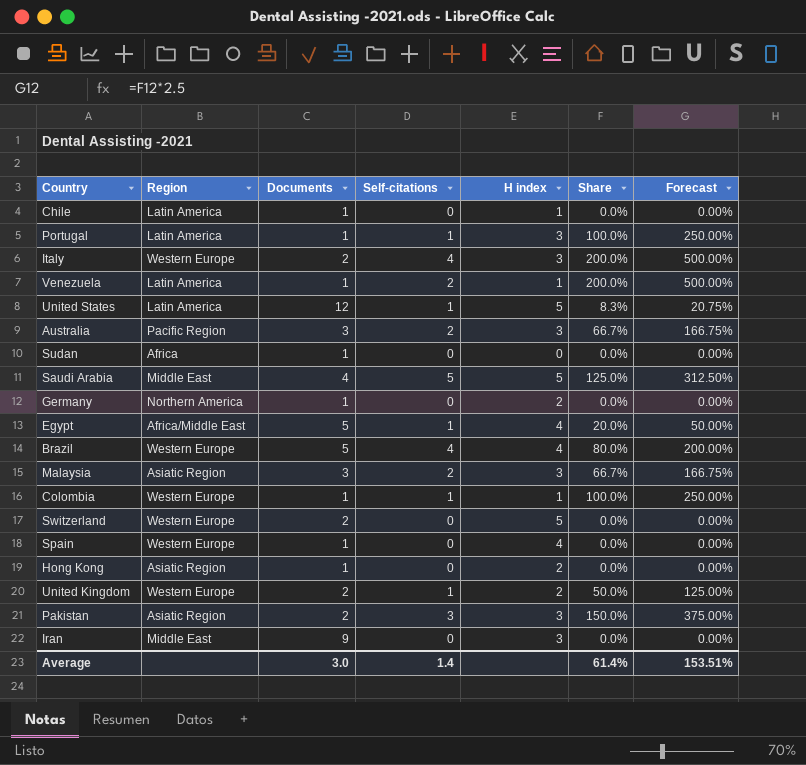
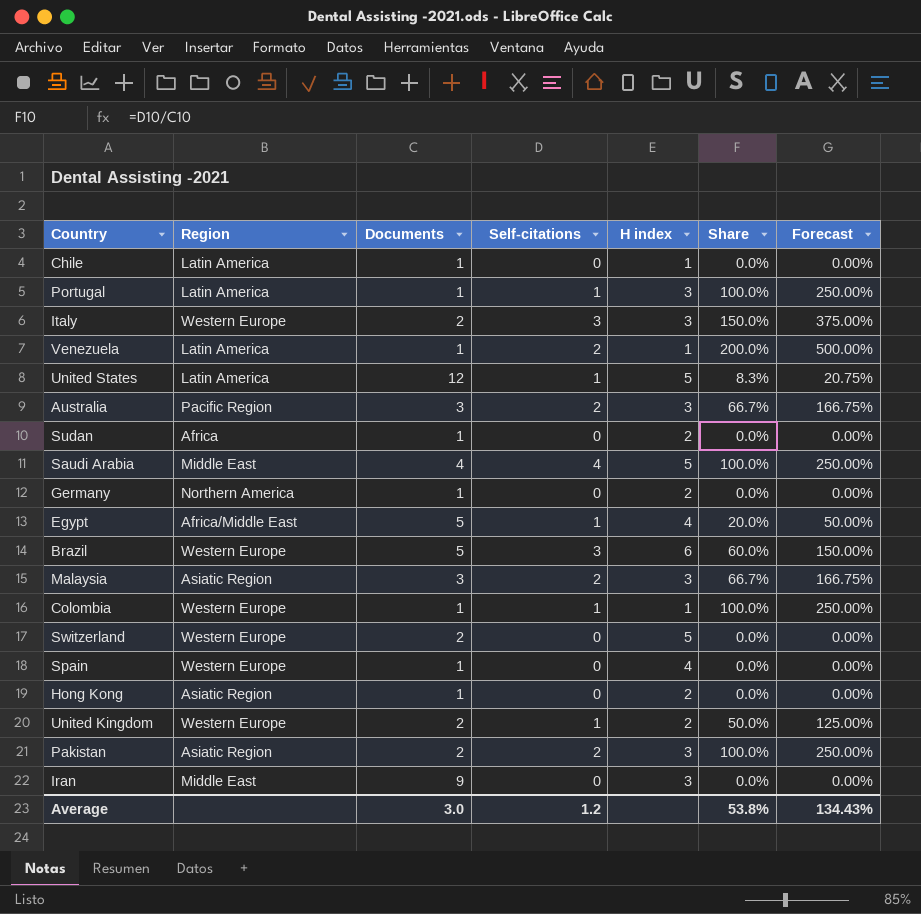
Italy | Self-citations: 4 -> 3
Italy | Share: 200.0% -> 150.0%
Italy | Forecast: 500.00% -> 375.00%
Sudan | H index: 0 -> 2
Saudi Arabia | Self-citations: 5 -> 4
Saudi Arabia | Share: 125.0% -> 100.0%
Saudi Arabia | Forecast: 312.50% -> 250.00%
Brazil | Self-citations: 4 -> 3
Brazil | H index: 4 -> 6
Brazil | Share: 80.0% -> 60.0%
Brazil | Forecast: 200.00% -> 150.00%
Pakistan | Self-citations: 3 -> 2
Pakistan | Share: 150.0% -> 100.0%
Pakistan | Forecast: 375.00% -> 250.00%
Average | Self-citations: 1.4 -> 1.2
Average | Share: 61.4% -> 53.8%
Average | Forecast: 153.51% -> 134.43%

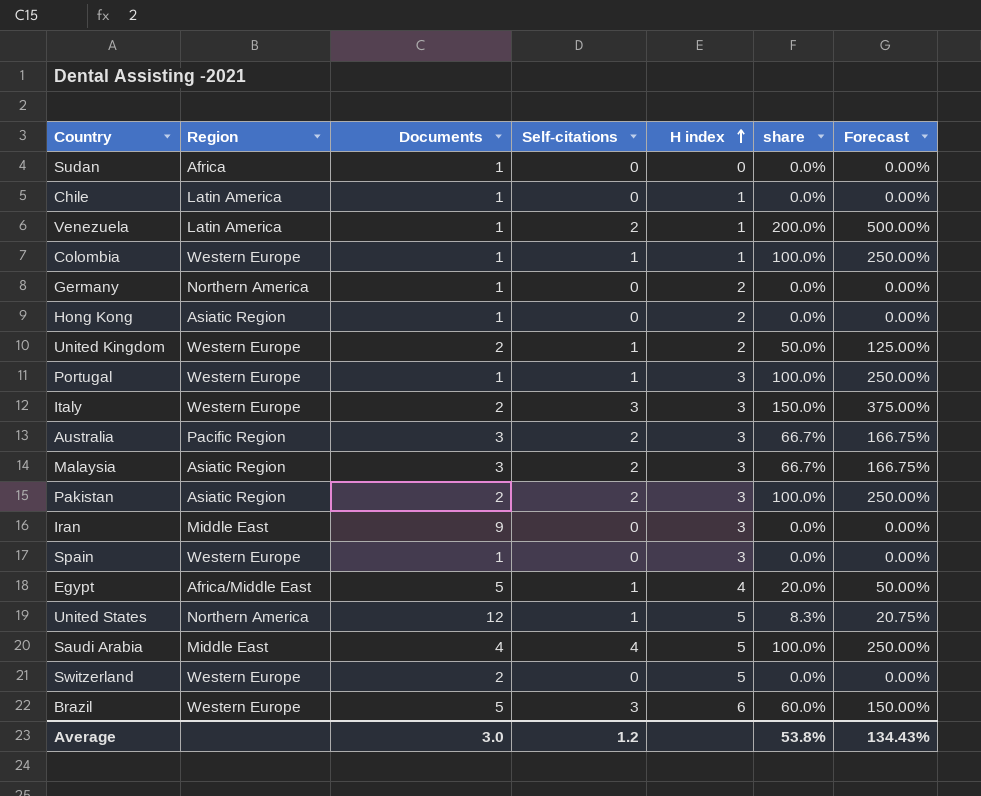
row order: none -> H index ascending
column name: Share -> share
Sudan | H index: 2 -> 0
Portugal | Region: Latin America -> Western Europe
Spain | H index: 4 -> 3
United States | Region: Latin America -> Northern America

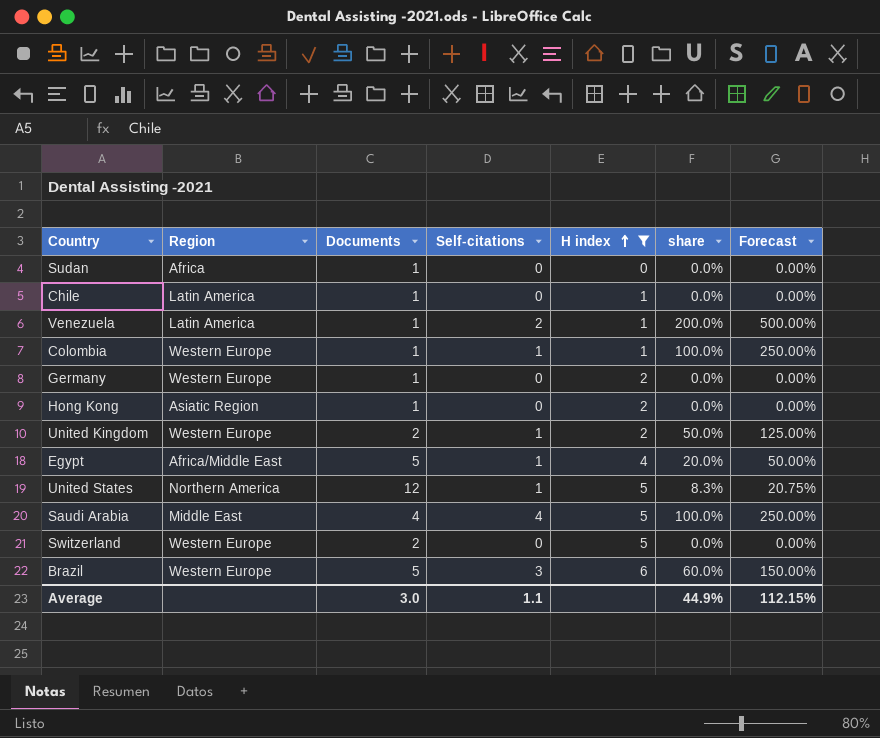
filter: none -> H index != 3
Germany | Region: Northern America -> Western Europe
Average | Self-citations: 1.2 -> 1.1
Average | share: 53.8% -> 44.9%
Average | Forecast: 134.43% -> 112.15%

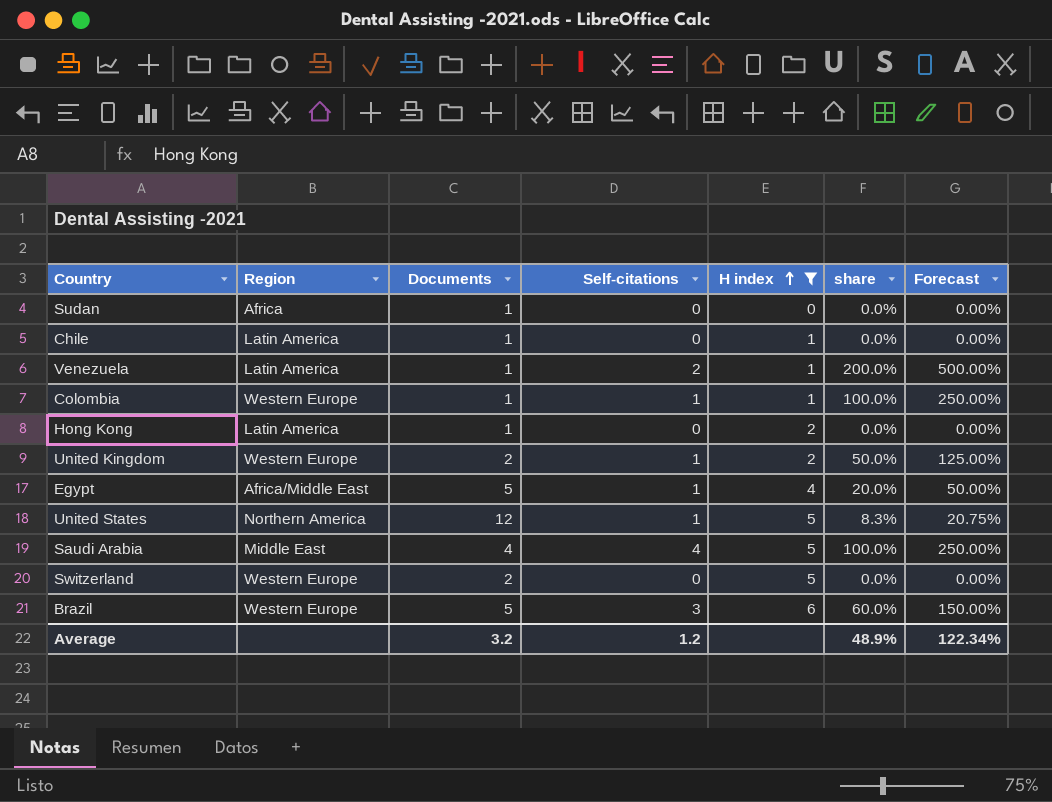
row Germany: Western Europe | 1 | 0 | 2 | 0.0% | 0.00% -> none
Hong Kong | Region: Asiatic Region -> Latin America
Average | Documents: 3.0 -> 3.2
Average | Self-citations: 1.1 -> 1.2
Average | share: 44.9% -> 48.9%
Average | Forecast: 112.15% -> 122.34%

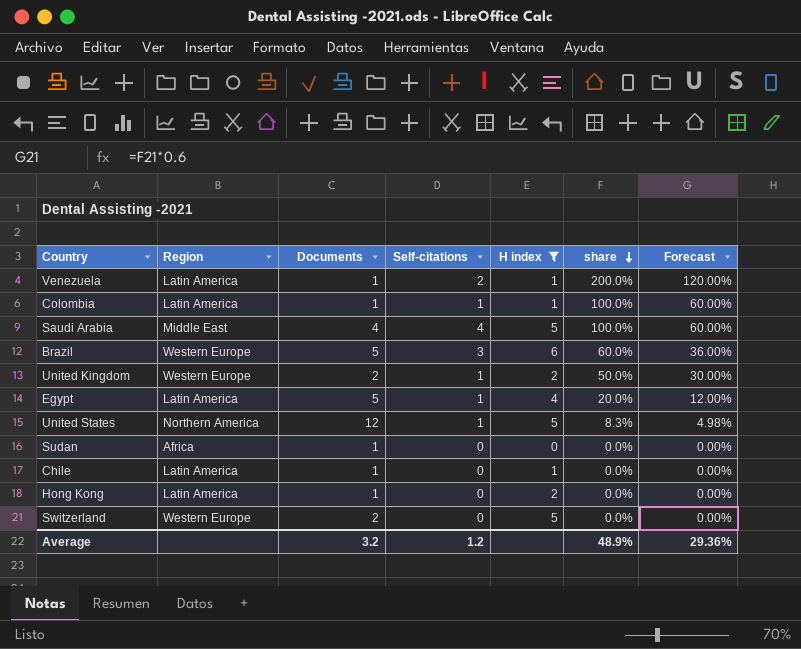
row order: H index ascending -> share descending
column Forecast | formula: [share] * 2.5 -> [share] * 0.6
Colombia | Region: Western Europe -> Latin America
Egypt | Region: Africa/Middle East -> Latin America
Average | Forecast: 122.34% -> 29.36%

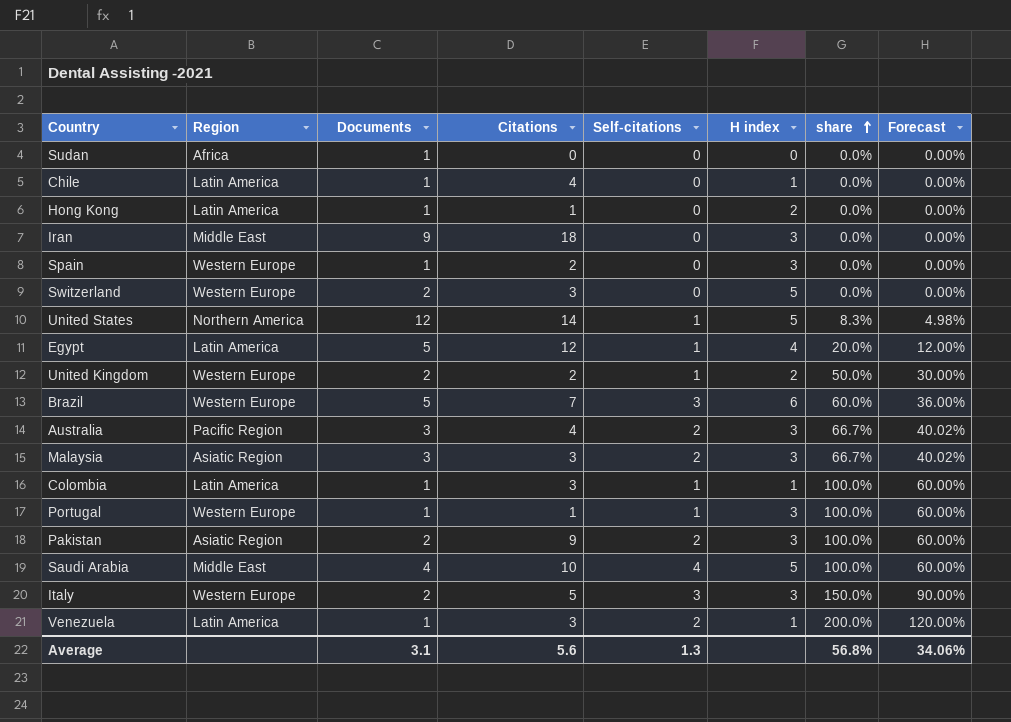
filter: H index != 3 -> none
row order: share descending -> share ascending
column Citations | position: none -> 4
Average | Documents: 3.2 -> 3.1
Average | Self-citations: 1.2 -> 1.3
Average | share: 48.9% -> 56.8%
Average | Forecast: 29.36% -> 34.06%

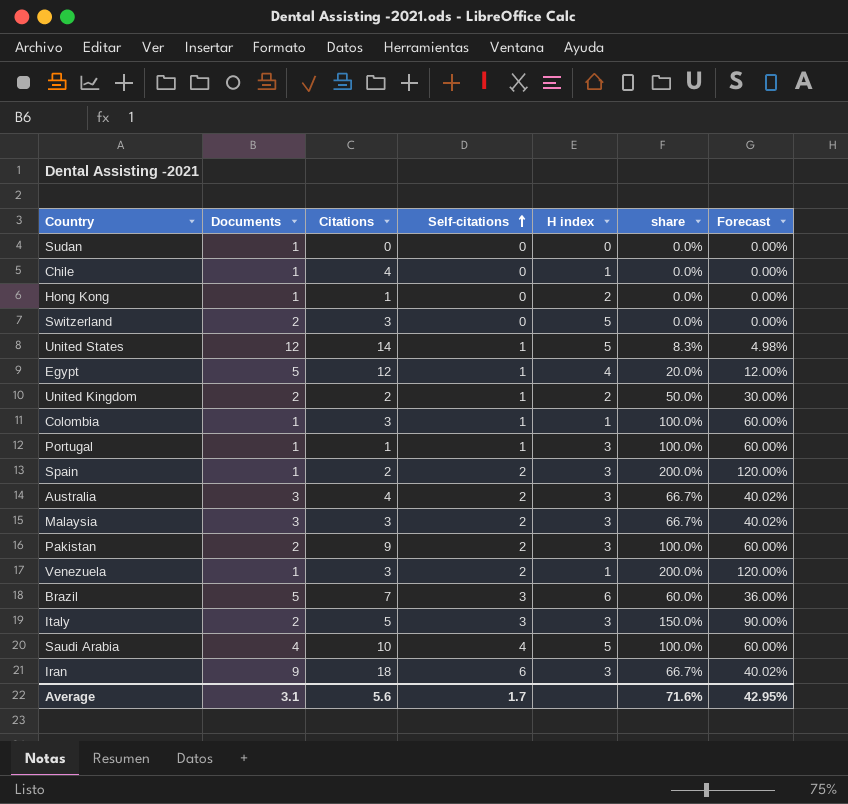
row order: share ascending -> Self-citations ascending
column Region | position: 2 -> none
Spain | Self-citations: 0 -> 2
Spain | share: 0.0% -> 200.0%
Spain | Forecast: 0.00% -> 120.00%
Iran | Self-citations: 0 -> 6
Iran | share: 0.0% -> 66.7%
Iran | Forecast: 0.00% -> 40.02%
Average | Self-citations: 1.3 -> 1.7
Average | share: 56.8% -> 71.6%
Average | Forecast: 34.06% -> 42.95%

